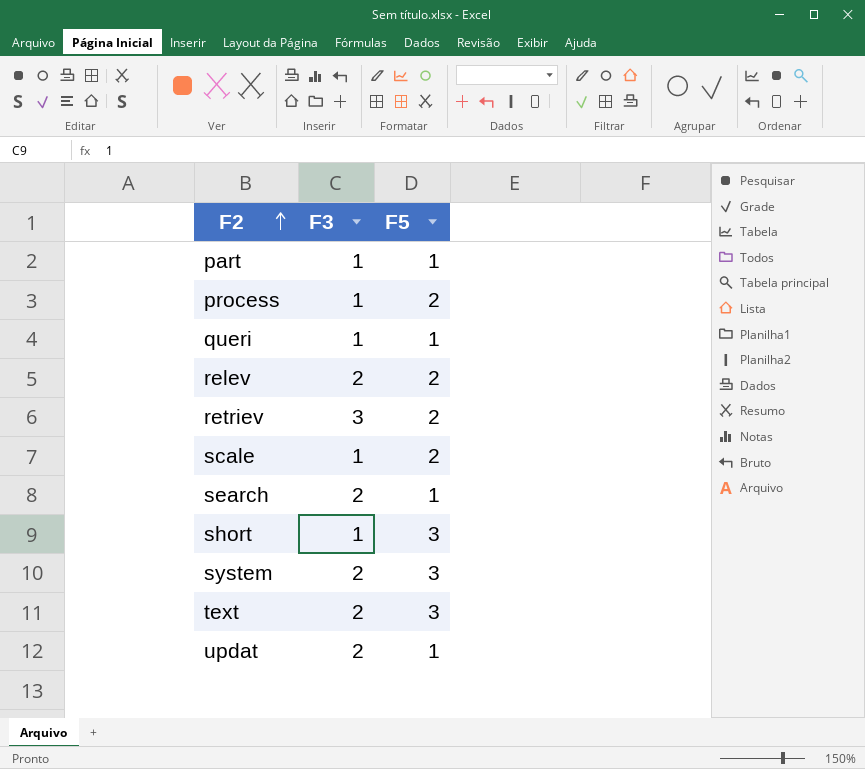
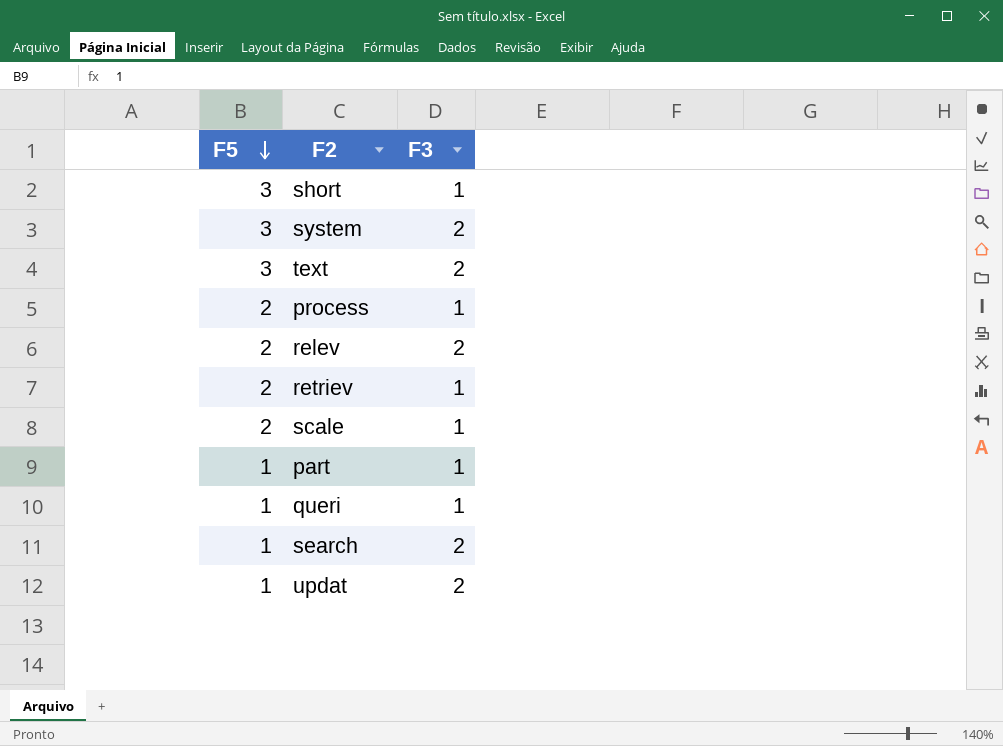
row order: F2 ascending -> F5 descending
column F5 | position: 3 -> 1
retriev | F3: 3 -> 1

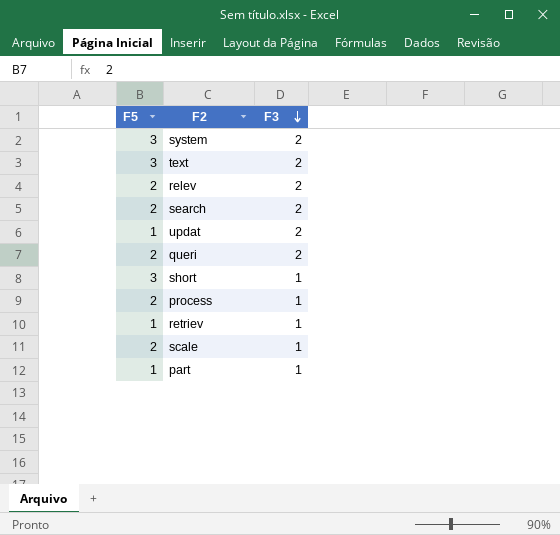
row order: F5 descending -> F3 descending
search | F5: 1 -> 2
queri | F5: 1 -> 2
queri | F3: 1 -> 2
retriev | F5: 2 -> 1

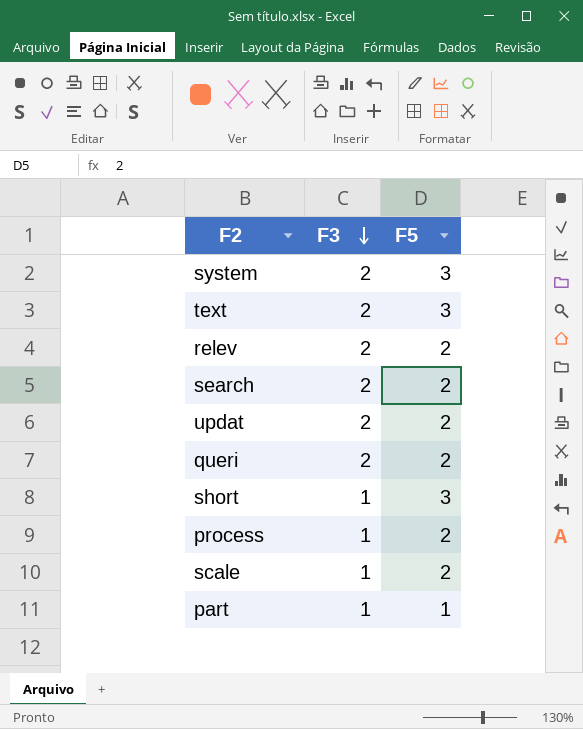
column F5 | position: 1 -> 3
row retriev: 1 | 1 -> none
updat | F5: 1 -> 2

